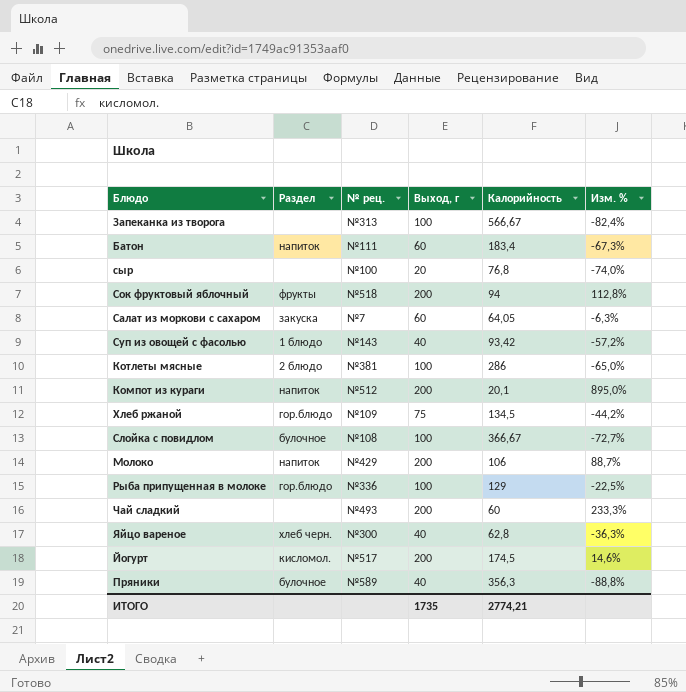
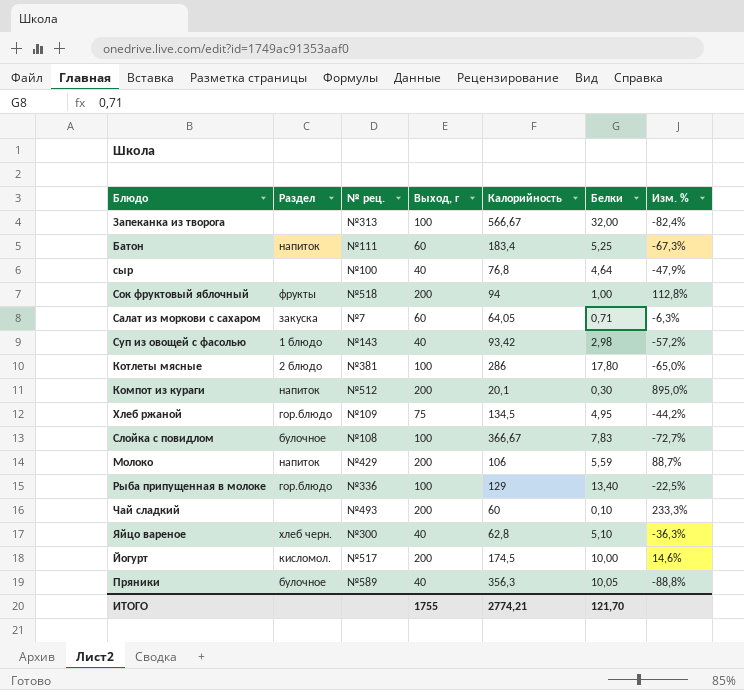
column Белки | position: none -> 6
сыр | Выход, г: 20 -> 40
сыр | Изм. %: -74,0% -> -47,9%
ИТОГО | Выход, г: 1735 -> 1755

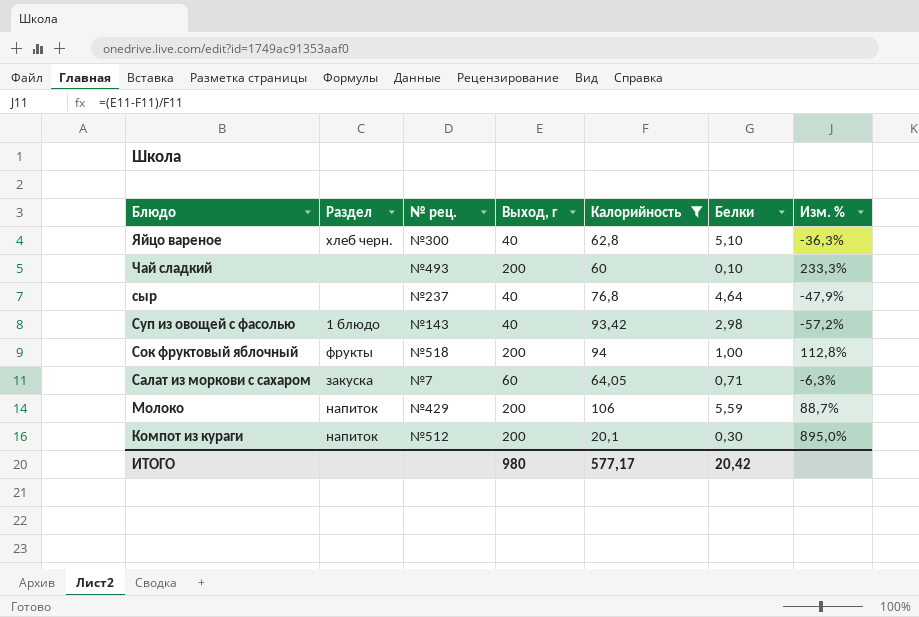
filter: none -> Калорийность <= 106
row order: none -> Блюдо descending
сыр | № рец.: №100 -> №237
ИТОГО | Выход, г: 1755 -> 980
ИТОГО | Калорийность: 2774,21 -> 577,17
ИТОГО | Белки: 121,70 -> 20,42

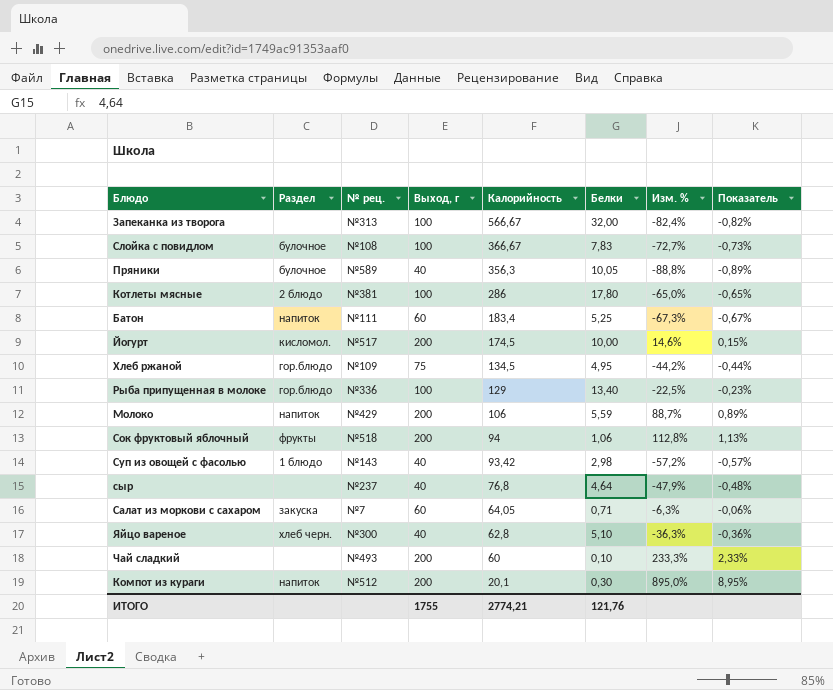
filter: Калорийность <= 106 -> none
row order: Блюдо descending -> Калорийность descending
column Показатель | formula: none -> [Изм. %] * 0,01
Сок фруктовый яблочный | Белки: 1,00 -> 1,06
ИТОГО | Выход, г: 980 -> 1755
ИТОГО | Калорийность: 577,17 -> 2774,21
ИТОГО | Белки: 20,42 -> 121,76

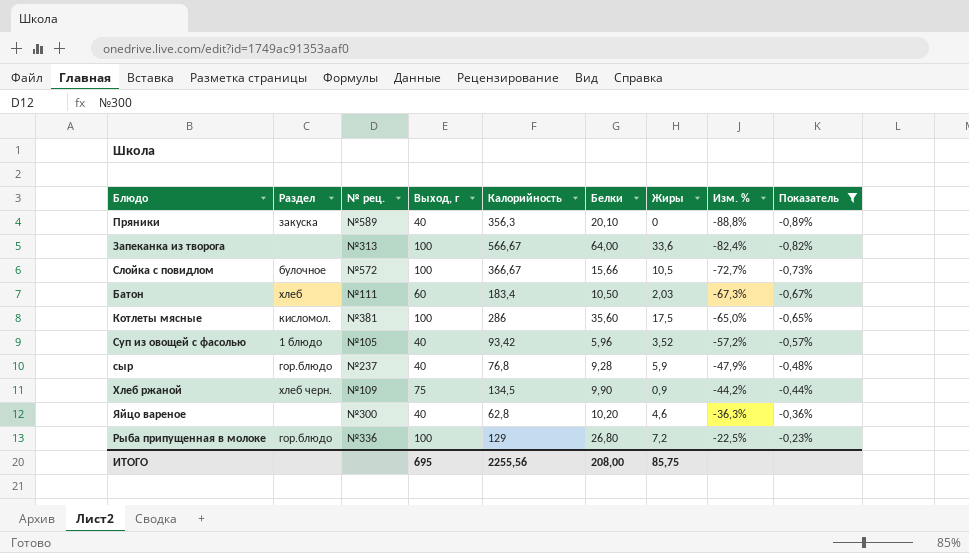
filter: none -> Показатель <= -0,23%
row order: Калорийность descending -> Изм. % ascending
column Жиры | position: none -> 7
Пряники | Раздел: булочное -> закуска
Пряники | Белки: 10,05 -> 20,10
Запеканка из творога | Белки: 32,00 -> 64,00
Слойка с повидлом | № рец.: №108 -> №572
Слойка с повидлом | Белки: 7,83 -> 15,66
Батон | Раздел: напиток -> хлеб
Батон | Белки: 5,25 -> 10,50
Котлеты мясные | Раздел: 2 блюдо -> кисломол.
Котлеты мясные | Белки: 17,80 -> 35,60
Суп из овощей с фасолью | № рец.: №143 -> №105
Суп из овощей с фасолью | Белки: 2,98 -> 5,96
сыр | Раздел: none -> гор.блюдо
сыр | Белки: 4,64 -> 9,28
Хлеб ржаной | Раздел: гор.блюдо -> хлеб черн.
Хлеб ржаной | Белки: 4,95 -> 9,90
Яйцо вареное | Раздел: хлеб черн. -> none
Яйцо вареное | Белки: 5,10 -> 10,20
Рыба припущенная в молоке | Белки: 13,40 -> 26,80
ИТОГО | Выход, г: 1755 -> 695
ИТОГО | Калорийность: 2774,21 -> 2255,56
ИТОГО | Белки: 121,76 -> 208,00

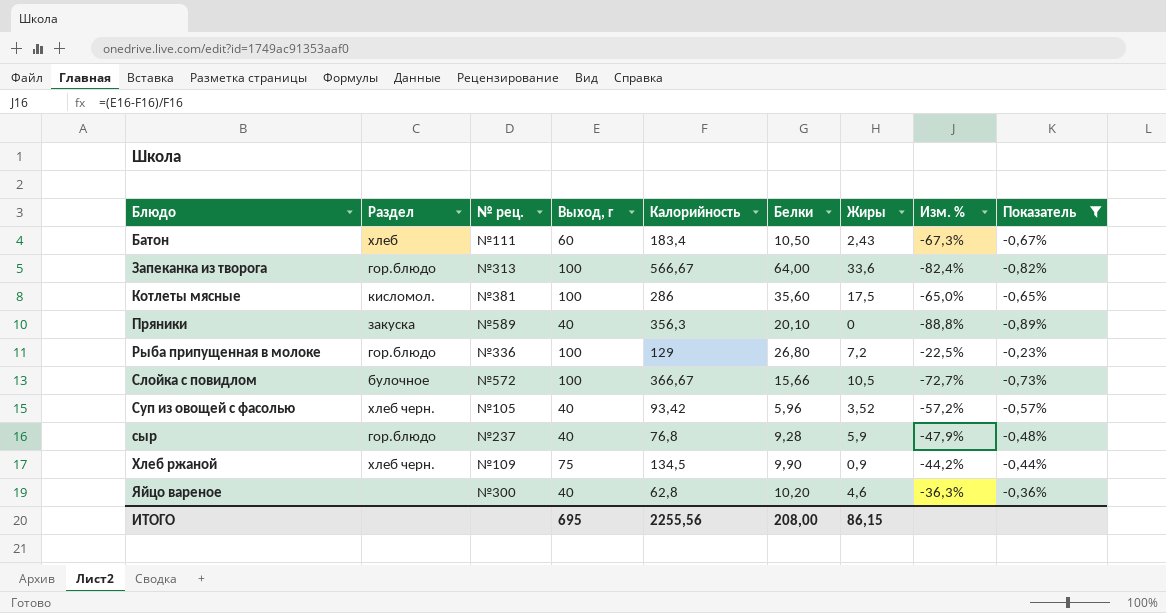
row order: Изм. % ascending -> Блюдо ascending
Батон | Жиры: 2,03 -> 2,43
Запеканка из творога | Раздел: none -> гор.блюдо
Суп из овощей с фасолью | Раздел: 1 блюдо -> хлеб черн.
ИТОГО | Жиры: 85,75 -> 86,15

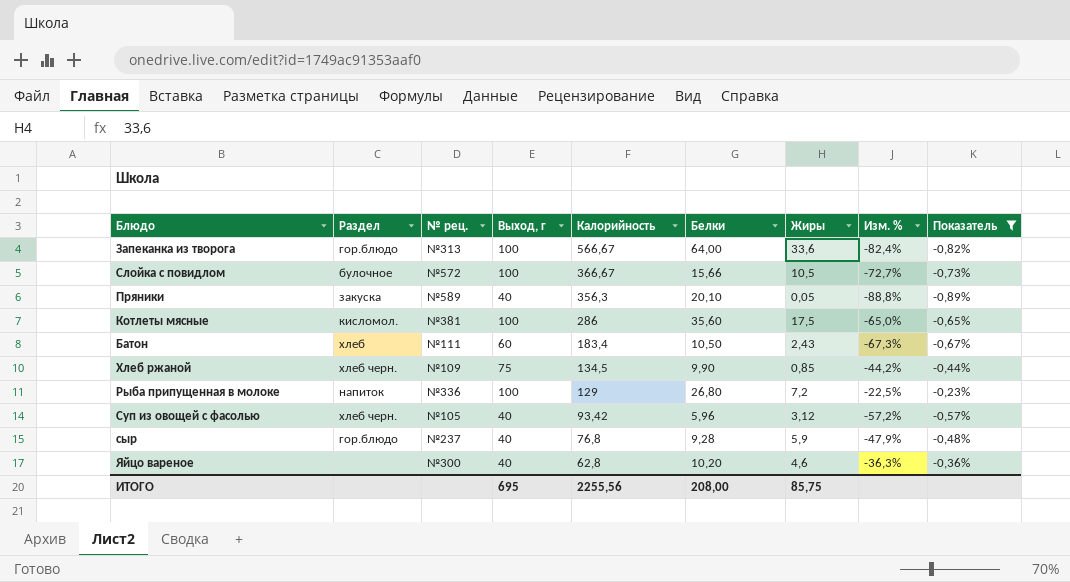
row order: Блюдо ascending -> Калорийность descending
Пряники | Жиры: 0 -> 0,05
Хлеб ржаной | Жиры: 0,9 -> 0,85
Рыба припущенная в молоке | Раздел: гор.блюдо -> напиток
Суп из овощей с фасолью | Жиры: 3,52 -> 3,12
ИТОГО | Жиры: 86,15 -> 85,75

